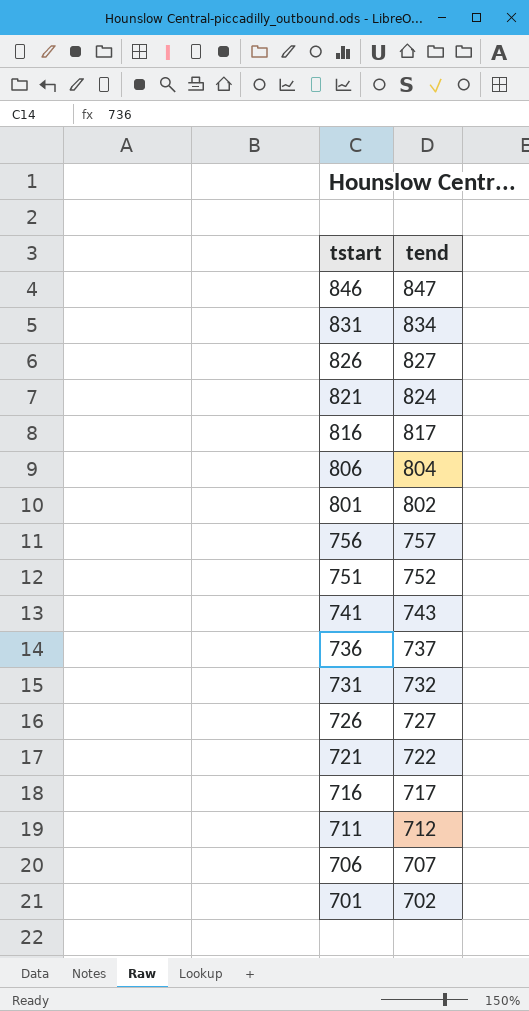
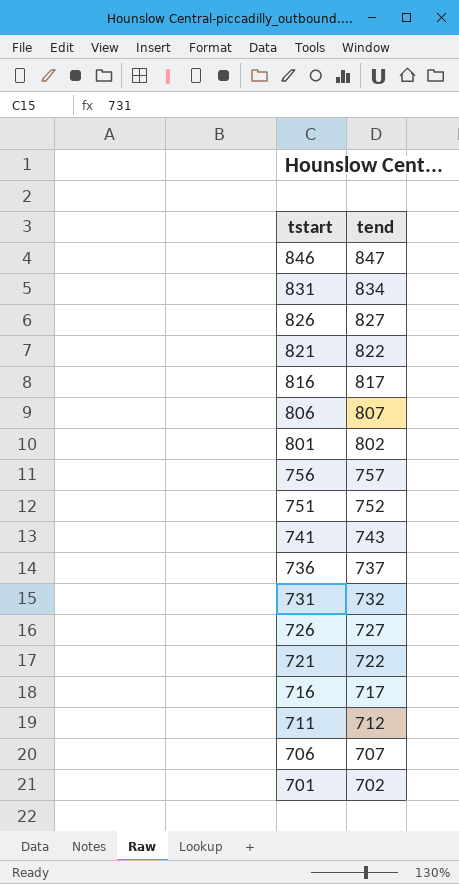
821 | tend: 824 -> 822
806 | tend: 804 -> 807

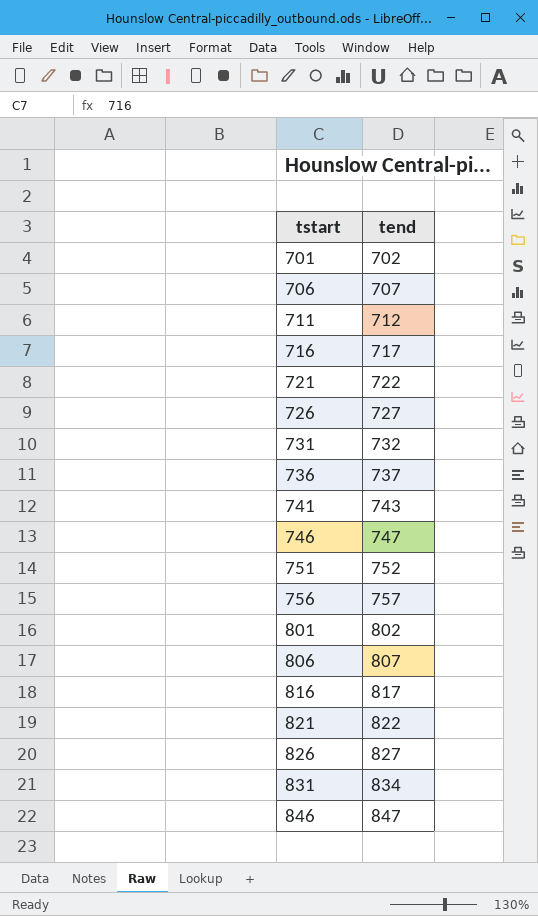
row order: tstart descending -> tstart ascending
row 746: none -> 747

